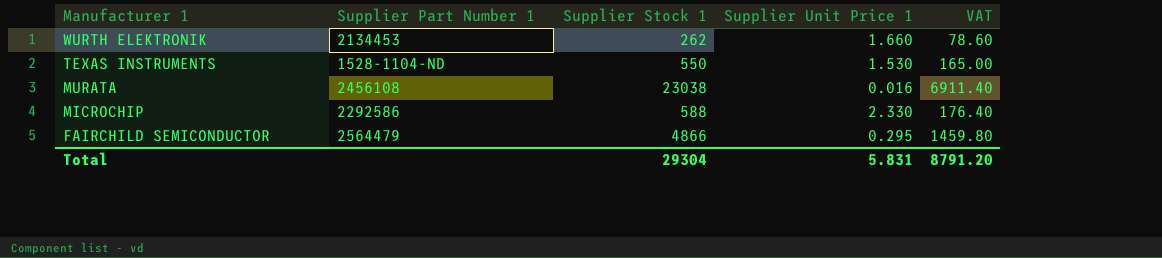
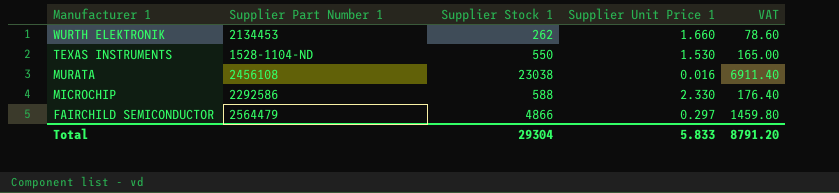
FAIRCHILD SEMICONDUCTOR | Supplier Unit Price 1: 0.295 -> 0.297
Total | Supplier Unit Price 1: 5.831 -> 5.833

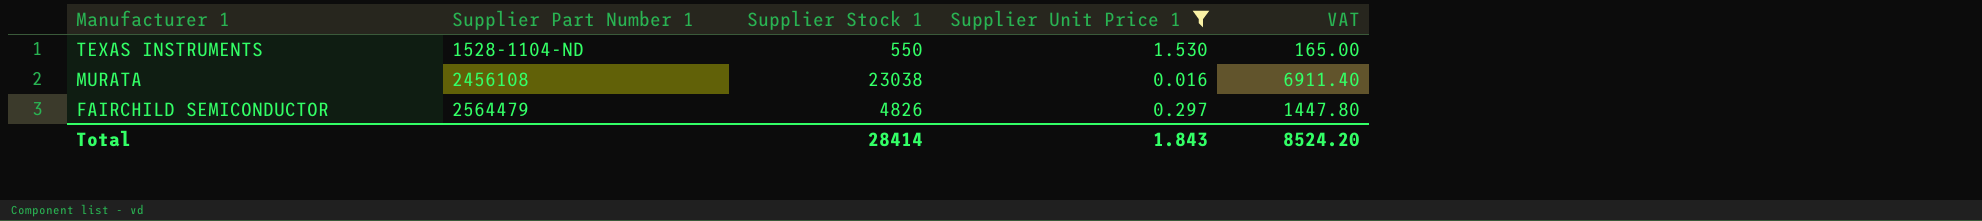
filter: none -> Supplier Unit Price 1 <= 1.530
FAIRCHILD SEMICONDUCTOR | Supplier Stock 1: 4866 -> 4826
FAIRCHILD SEMICONDUCTOR | VAT: 1459.80 -> 1447.80
Total | Supplier Stock 1: 29304 -> 28414
Total | Supplier Unit Price 1: 5.833 -> 1.843
Total | VAT: 8791.20 -> 8524.20

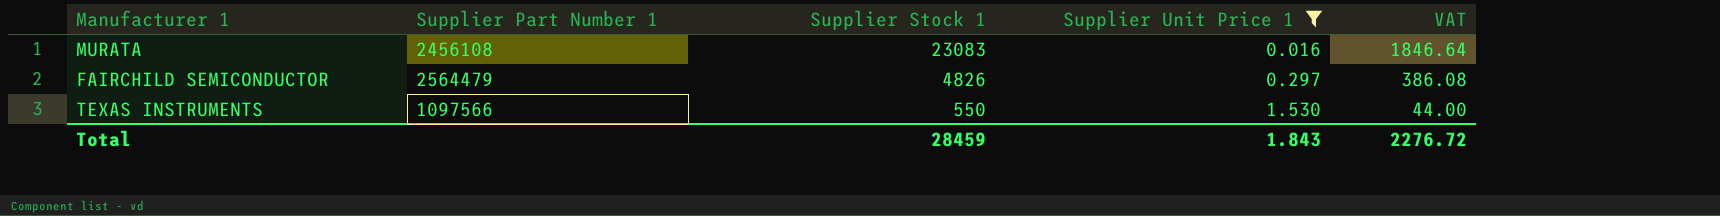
row order: Manufacturer 1 descending -> Supplier Stock 1 descending
column VAT | formula: [Supplier Stock 1] * 0.3 -> [Supplier Stock 1] * 0.08
MURATA | Supplier Stock 1: 23038 -> 23083
TEXAS INSTRUMENTS | Supplier Part Number 1: 1528-1104-ND -> 1097566
Total | Supplier Stock 1: 28414 -> 28459
Total | VAT: 8524.20 -> 2276.72

